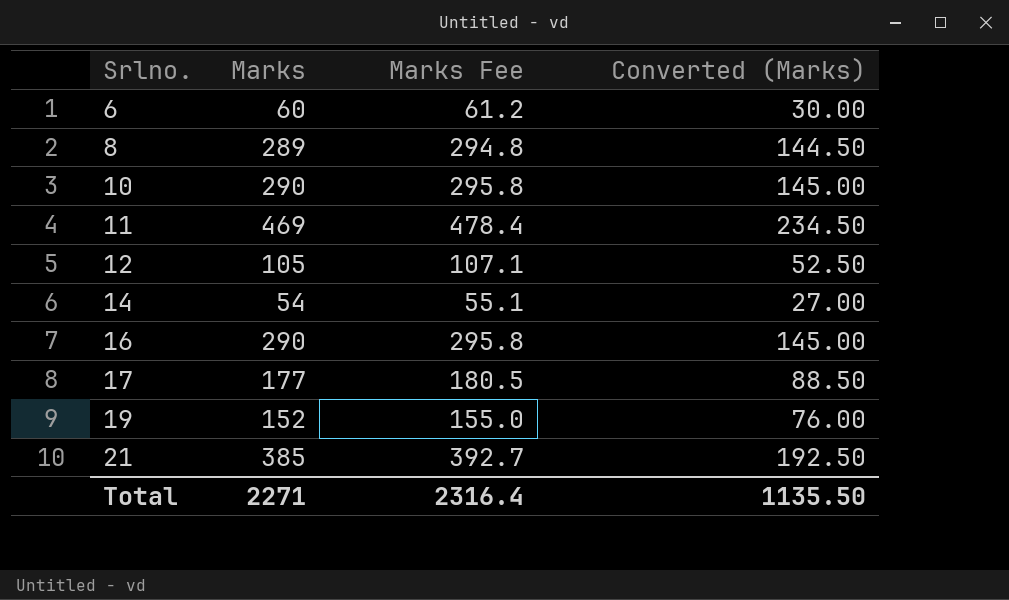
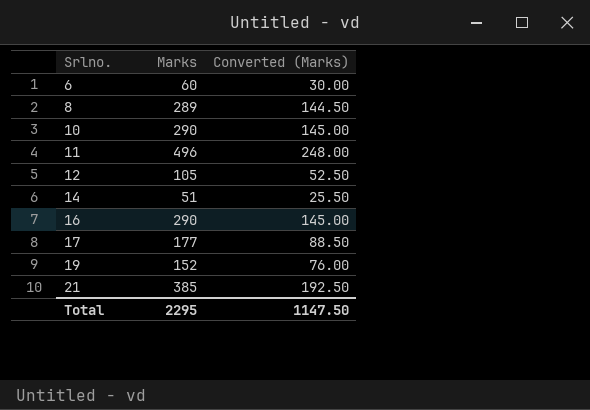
column Marks Fee | formula: [Marks] * 1.02 -> none
11 | Marks: 469 -> 496
11 | Converted (Marks): 234.50 -> 248.00
14 | Marks: 54 -> 51
14 | Converted (Marks): 27.00 -> 25.50
Total | Marks: 2271 -> 2295
Total | Converted (Marks): 1135.50 -> 1147.50

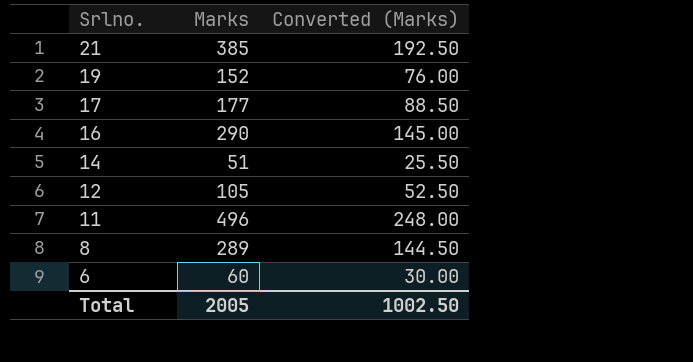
row order: Srlno. ascending -> Srlno. descending
row 10: 290 | 145.00 -> none
Total | Marks: 2295 -> 2005
Total | Converted (Marks): 1147.50 -> 1002.50

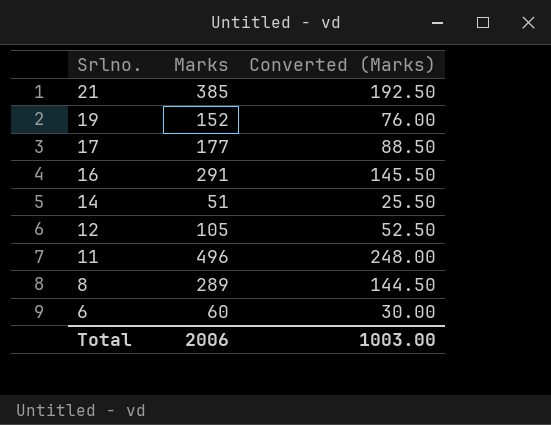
16 | Marks: 290 -> 291
16 | Converted (Marks): 145.00 -> 145.50
Total | Marks: 2005 -> 2006
Total | Converted (Marks): 1002.50 -> 1003.00

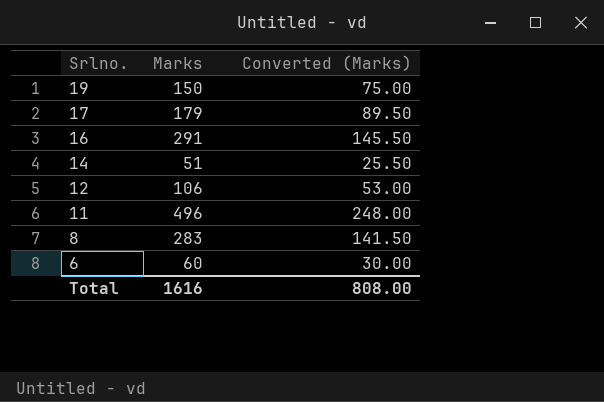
row 21: 385 | 192.50 -> none
19 | Marks: 152 -> 150
19 | Converted (Marks): 76.00 -> 75.00
17 | Marks: 177 -> 179
17 | Converted (Marks): 88.50 -> 89.50
12 | Marks: 105 -> 106
12 | Converted (Marks): 52.50 -> 53.00
8 | Marks: 289 -> 283
8 | Converted (Marks): 144.50 -> 141.50
Total | Marks: 2006 -> 1616
Total | Converted (Marks): 1003.00 -> 808.00

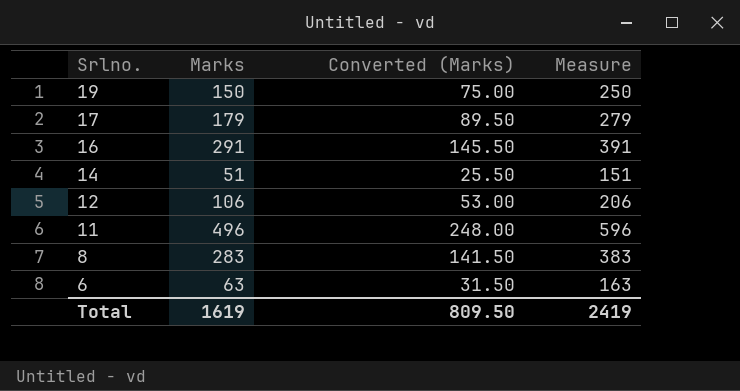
column Measure | formula: none -> [Marks] + 100
6 | Marks: 60 -> 63
6 | Converted (Marks): 30.00 -> 31.50
Total | Marks: 1616 -> 1619
Total | Converted (Marks): 808.00 -> 809.50

